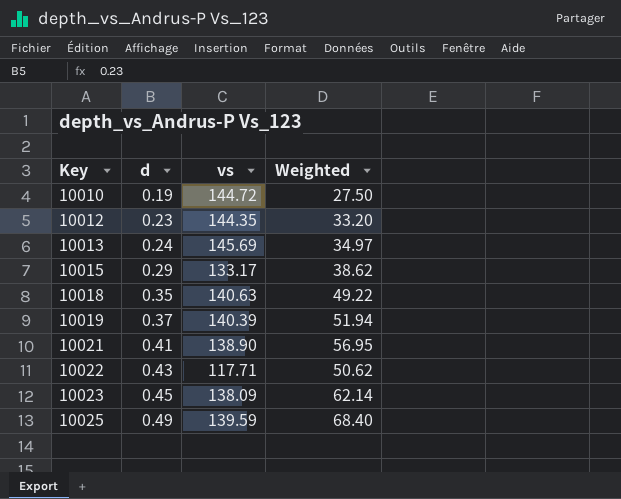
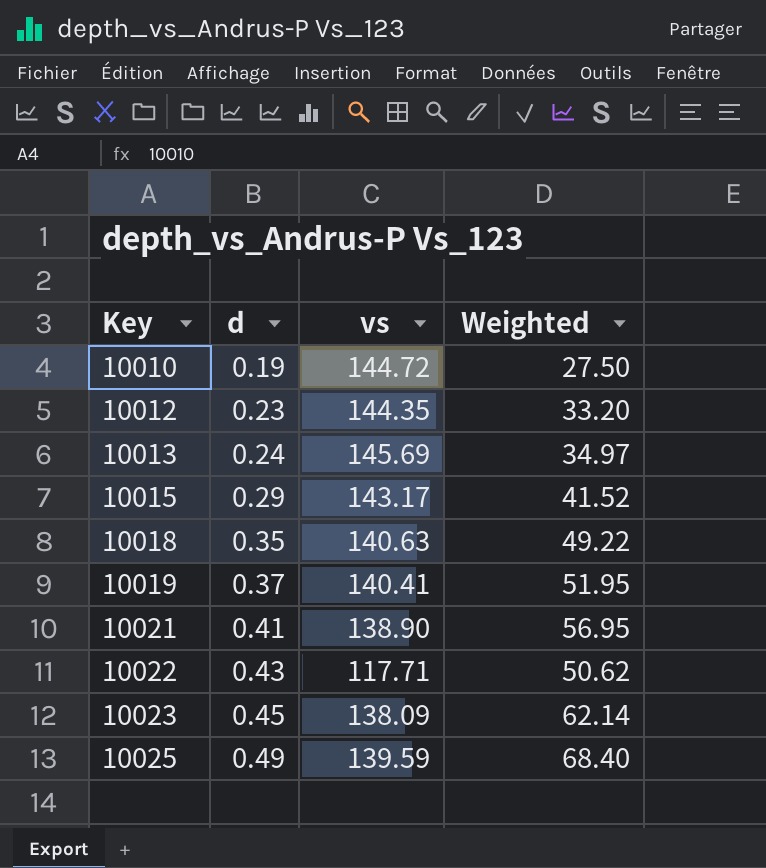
10015 | vs: 133.17 -> 143.17
10015 | Weighted: 38.62 -> 41.52
10019 | vs: 140.39 -> 140.41
10019 | Weighted: 51.94 -> 51.95

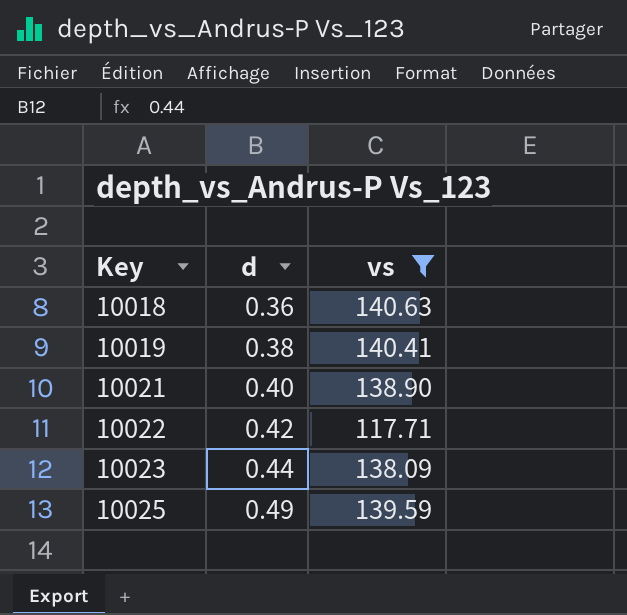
filter: none -> vs <= 140.63
column Weighted | formula: [d] * [vs] -> none
10018 | d: 0.35 -> 0.36
10019 | d: 0.37 -> 0.38
10021 | d: 0.41 -> 0.40
10022 | d: 0.43 -> 0.42
10023 | d: 0.45 -> 0.44

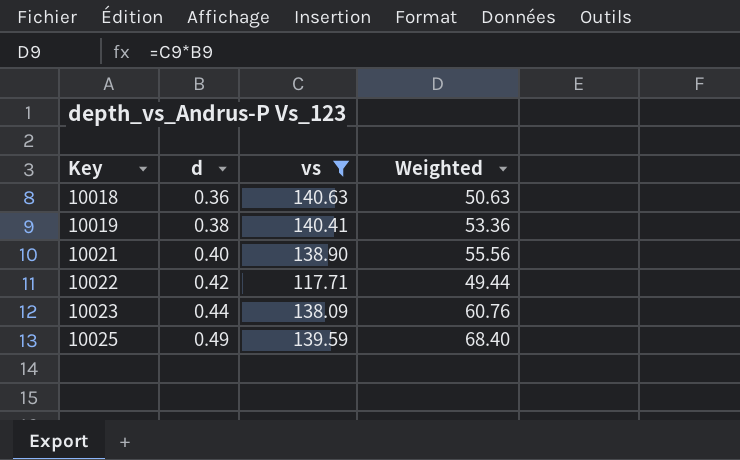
column Weighted | formula: none -> [d] * [vs]

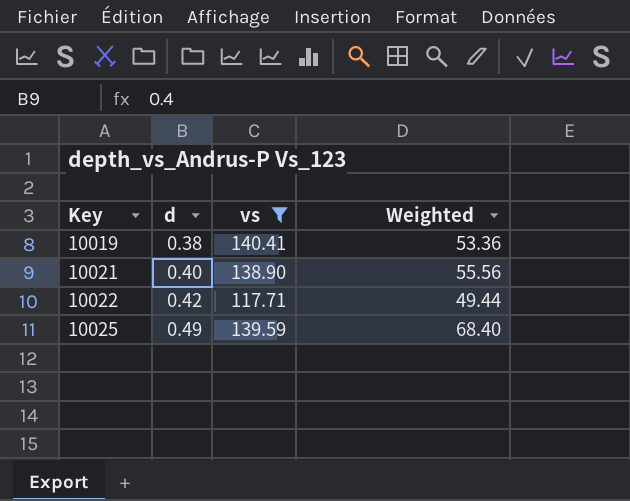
row 10018: 0.36 | 140.63 | 50.63 -> none
row 10023: 0.44 | 138.09 | 60.76 -> none

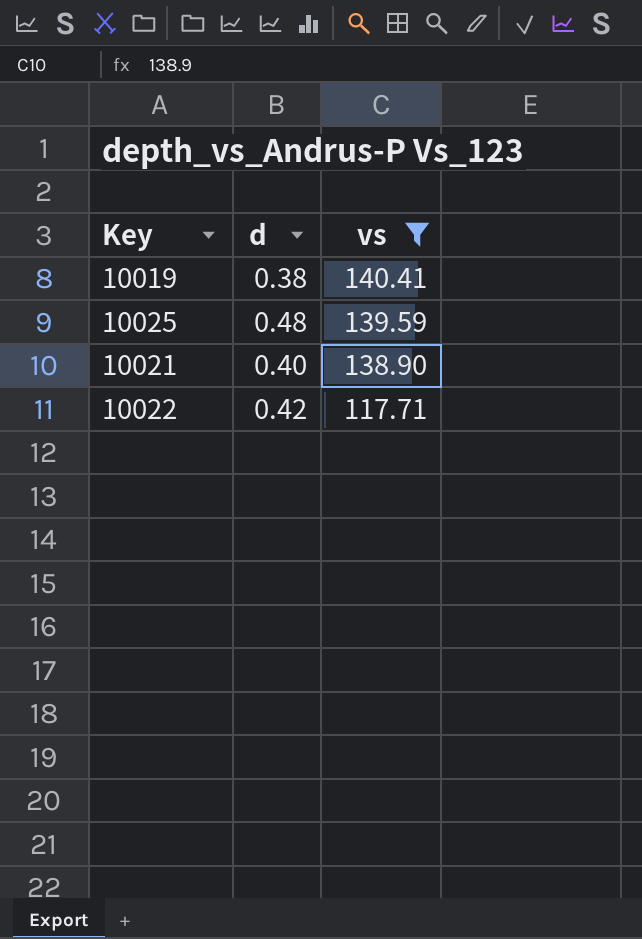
row order: Key ascending -> vs descending
column Weighted | formula: [d] * [vs] -> none
10025 | d: 0.49 -> 0.48

